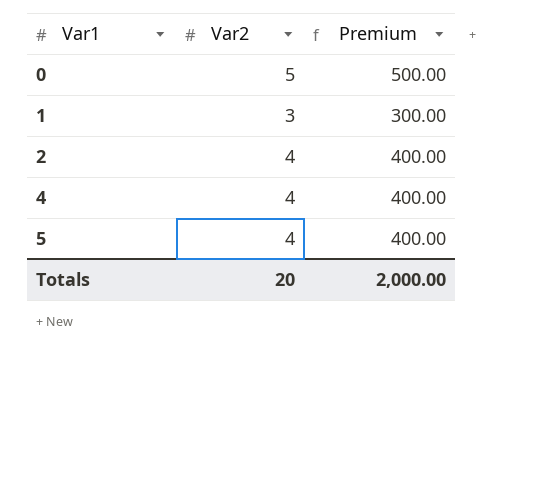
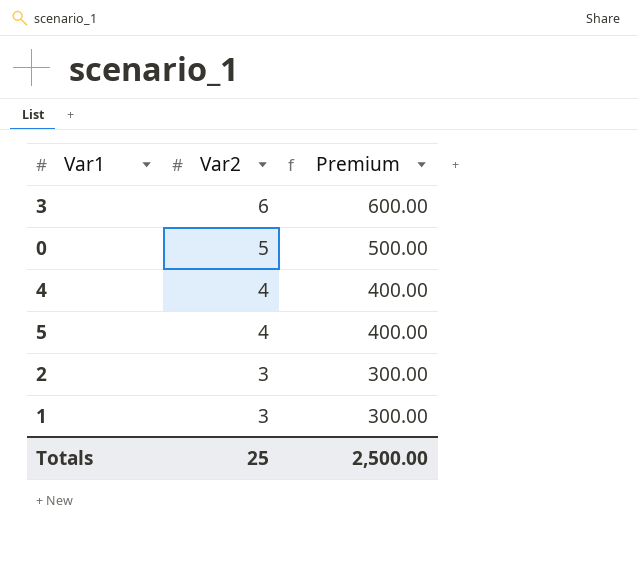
row order: Var1 ascending -> Var2 descending
row 3: none -> 6 | 600.00
2 | Var2: 4 -> 3
2 | Premium: 400.00 -> 300.00
Totals | Var2: 20 -> 25
Totals | Premium: 2,000.00 -> 2,500.00

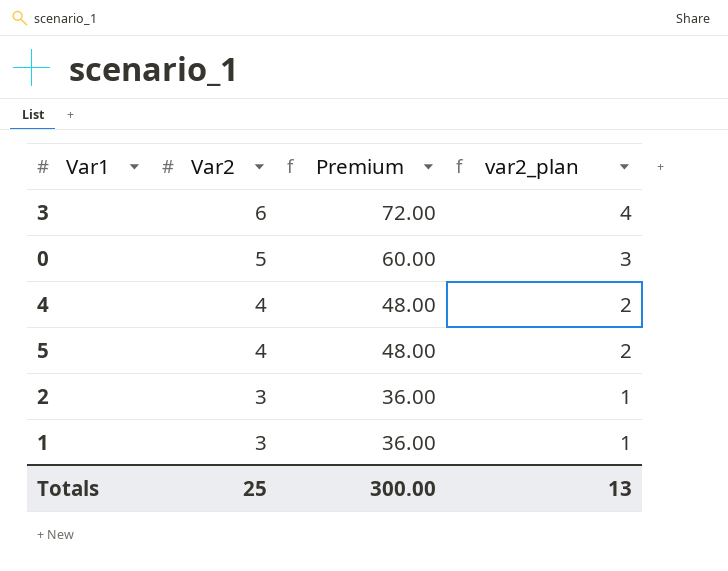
column Premium | formula: [Var2] * 100 -> [Var2] * 12
column var2_plan | formula: none -> [Var2] - 2
Totals | Premium: 2,500.00 -> 300.00

